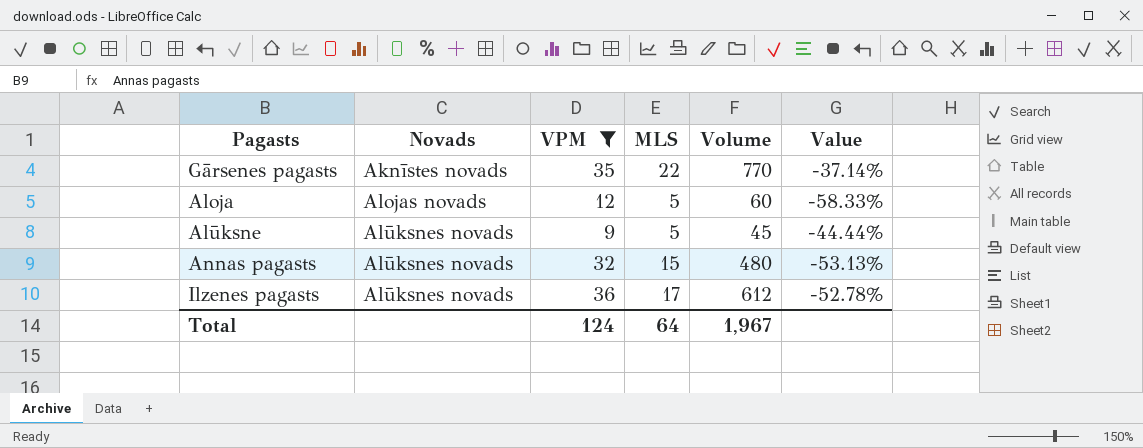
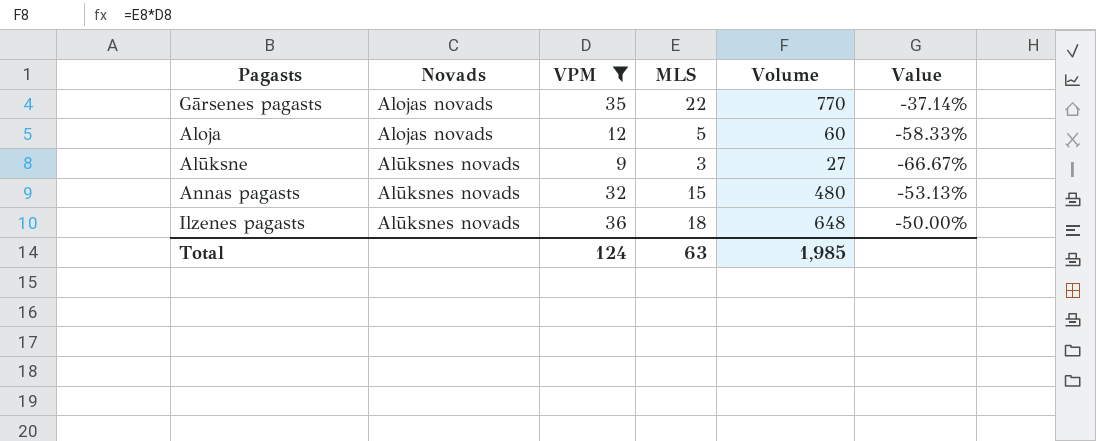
Gārsenes pagasts | Novads: Aknīstes novads -> Alojas novads
Alūksne | MLS: 5 -> 3
Alūksne | Volume: 45 -> 27
Alūksne | Value: -44.44% -> -66.67%
Ilzenes pagasts | MLS: 17 -> 18
Ilzenes pagasts | Volume: 612 -> 648
Ilzenes pagasts | Value: -52.78% -> -50.00%
Total | MLS: 64 -> 63
Total | Volume: 1,967 -> 1,985

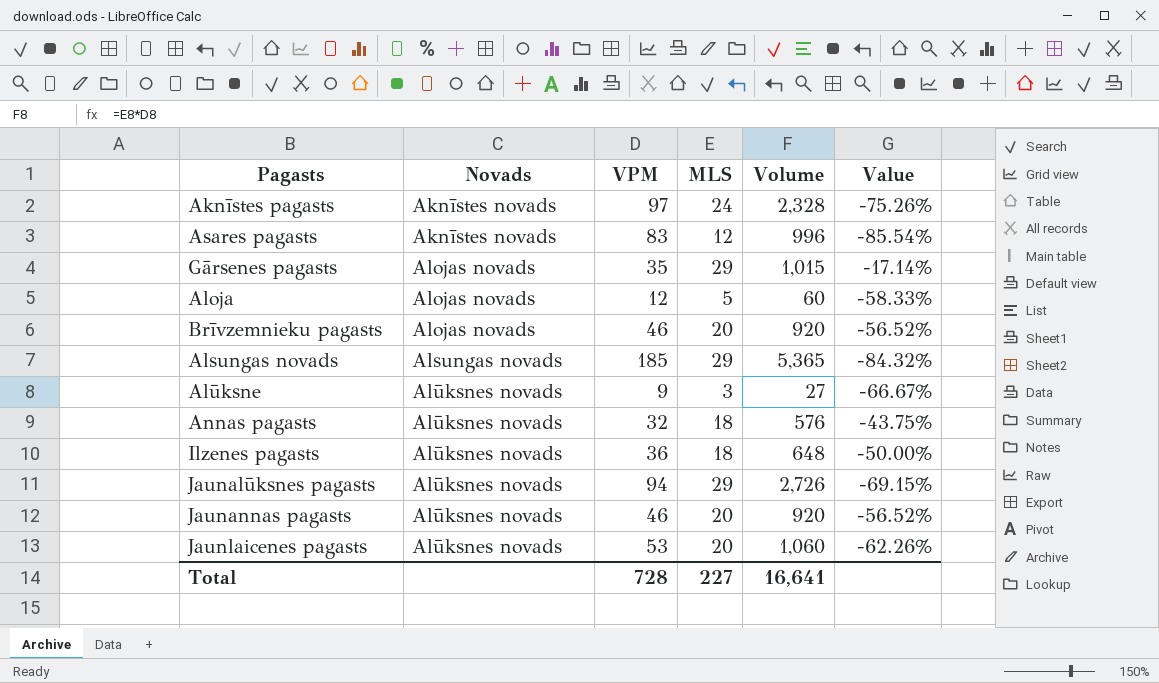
filter: VPM <= 36 -> none
Gārsenes pagasts | MLS: 22 -> 29
Gārsenes pagasts | Volume: 770 -> 1,015
Gārsenes pagasts | Value: -37.14% -> -17.14%
Annas pagasts | MLS: 15 -> 18
Annas pagasts | Volume: 480 -> 576
Annas pagasts | Value: -53.13% -> -43.75%
Total | VPM: 124 -> 728
Total | MLS: 63 -> 227
Total | Volume: 1,985 -> 16,641

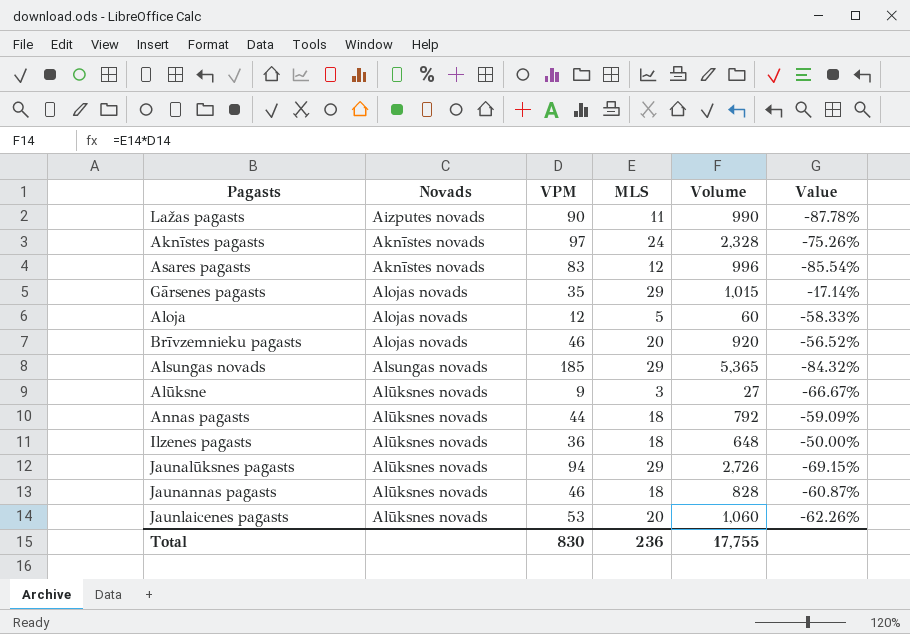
row Lažas pagasts: none -> Aizputes novads | 90 | 11 | 990 | -87.78%
Annas pagasts | VPM: 32 -> 44
Annas pagasts | Volume: 576 -> 792
Annas pagasts | Value: -43.75% -> -59.09%
Jaunannas pagasts | MLS: 20 -> 18
Jaunannas pagasts | Volume: 920 -> 828
Jaunannas pagasts | Value: -56.52% -> -60.87%
Total | VPM: 728 -> 830
Total | MLS: 227 -> 236
Total | Volume: 16,641 -> 17,755

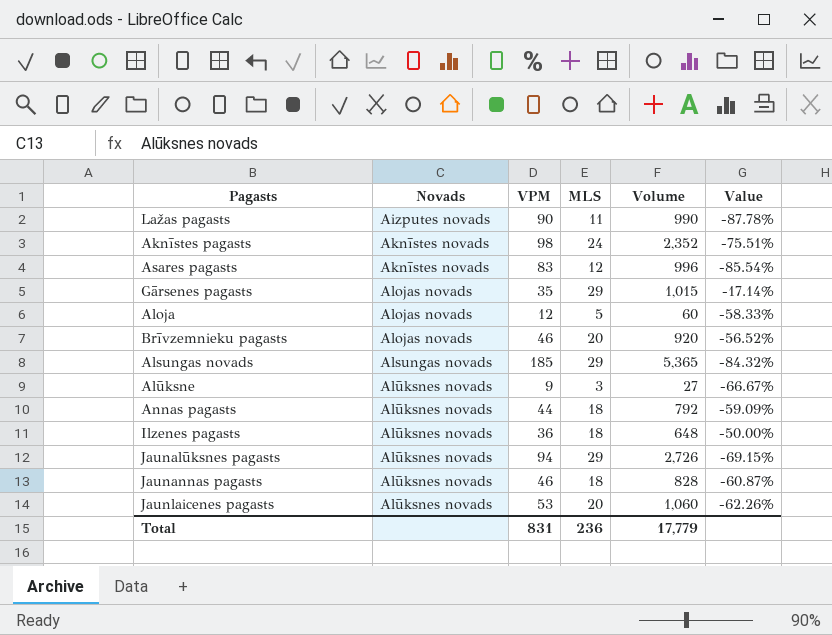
Aknīstes pagasts | VPM: 97 -> 98
Aknīstes pagasts | Volume: 2,328 -> 2,352
Aknīstes pagasts | Value: -75.26% -> -75.51%
Total | VPM: 830 -> 831
Total | Volume: 17,755 -> 17,779

